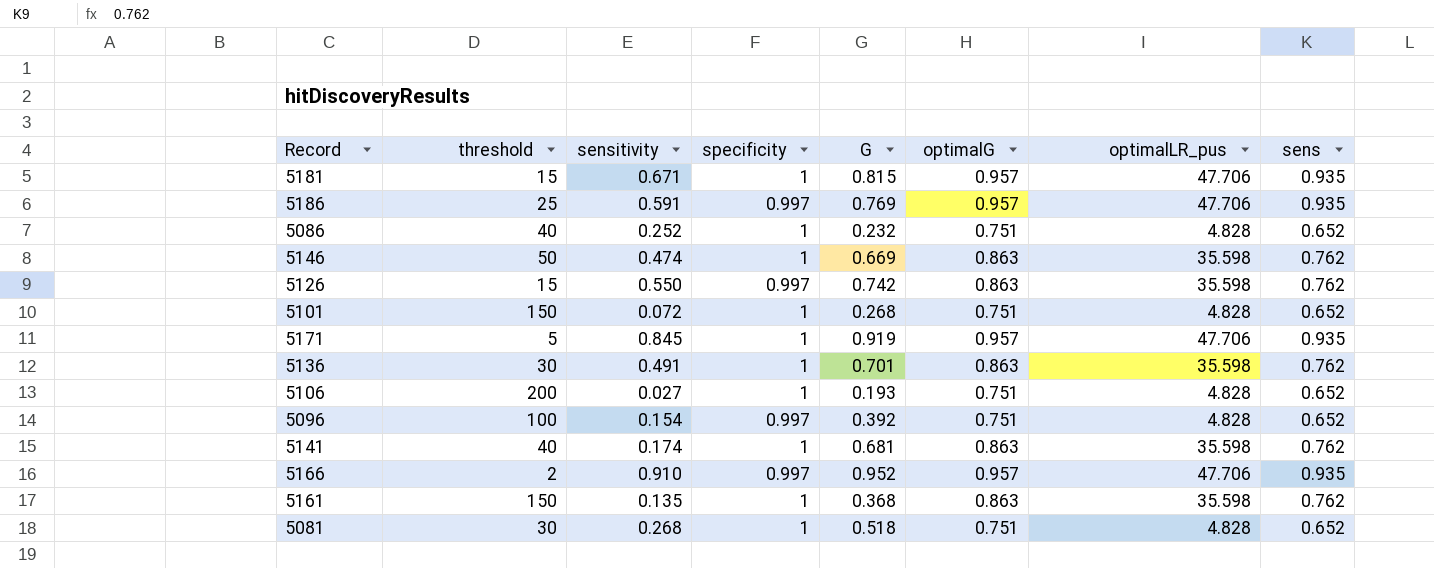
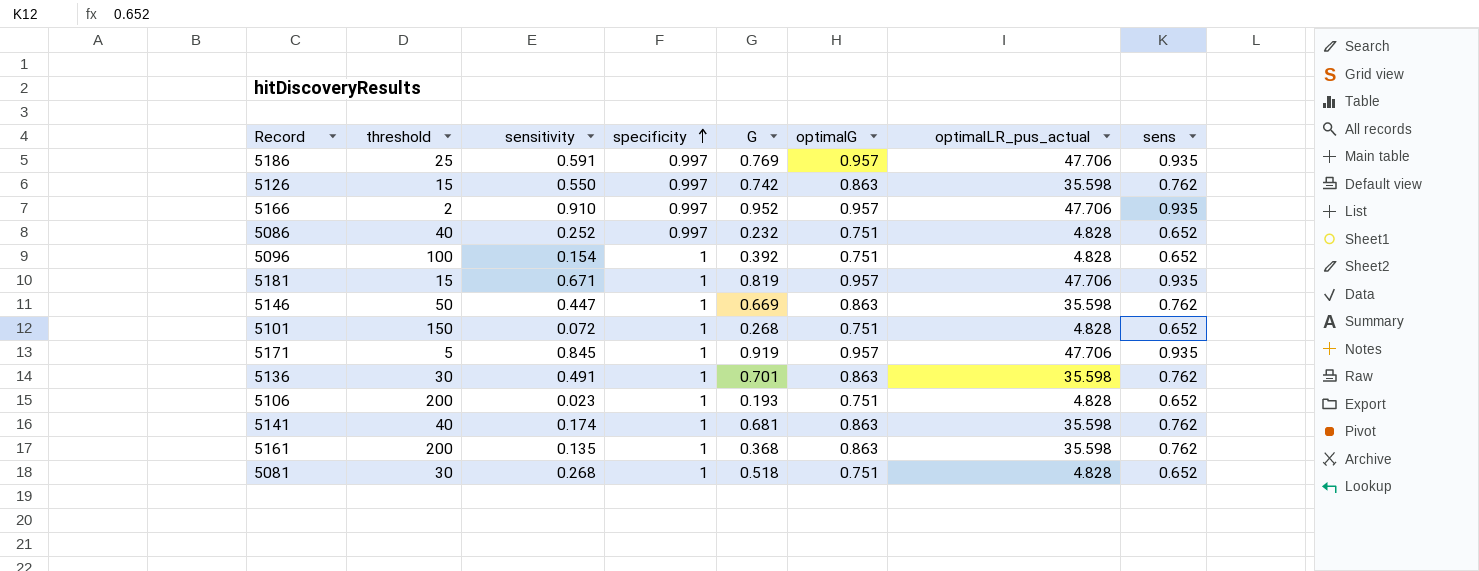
row order: none -> specificity ascending
column name: optimalLR_pus -> optimalLR_pus_actual
5086 | specificity: 1 -> 0.997
5096 | specificity: 0.997 -> 1
5181 | G: 0.815 -> 0.819
5146 | sensitivity: 0.474 -> 0.447
5106 | sensitivity: 0.027 -> 0.023
5161 | threshold: 150 -> 200

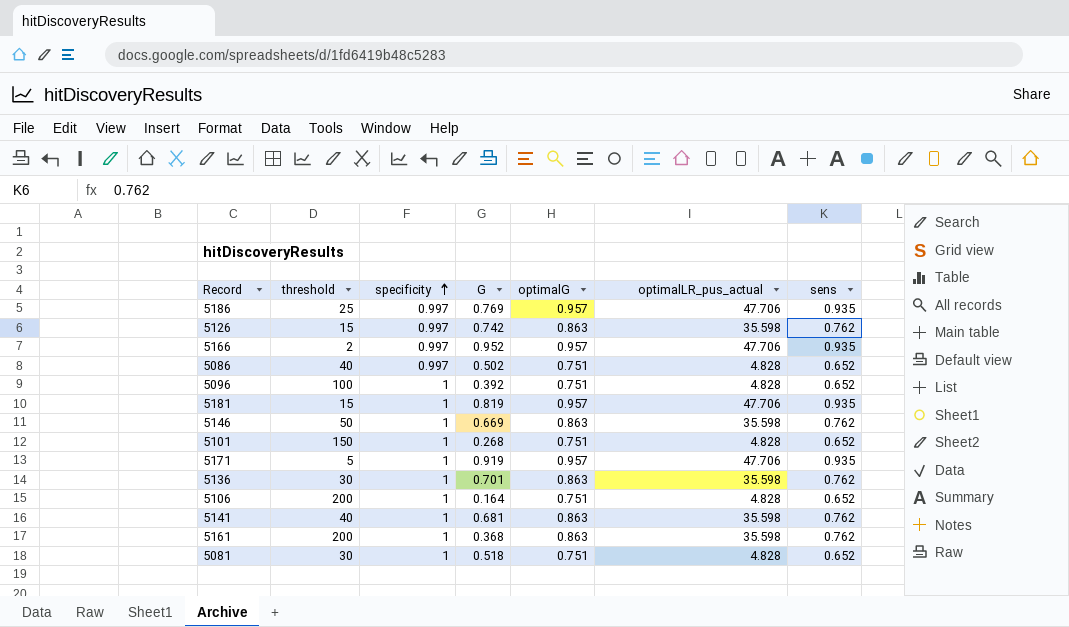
column sensitivity | position: 3 -> none
5086 | G: 0.232 -> 0.502
5106 | G: 0.193 -> 0.164

